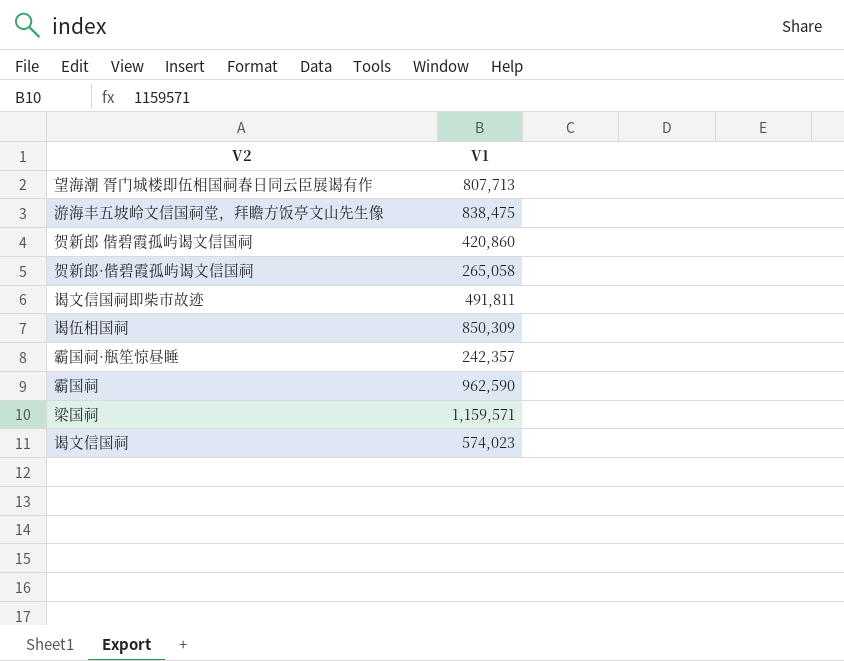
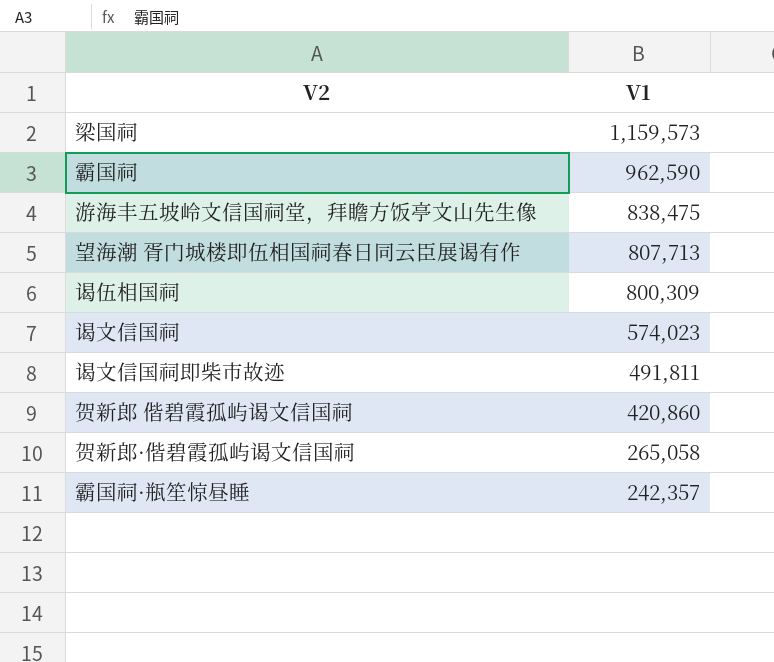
row order: none -> V1 descending
梁国祠 | V1: 1,159,571 -> 1,159,573
谒伍相国祠 | V1: 850,309 -> 800,309

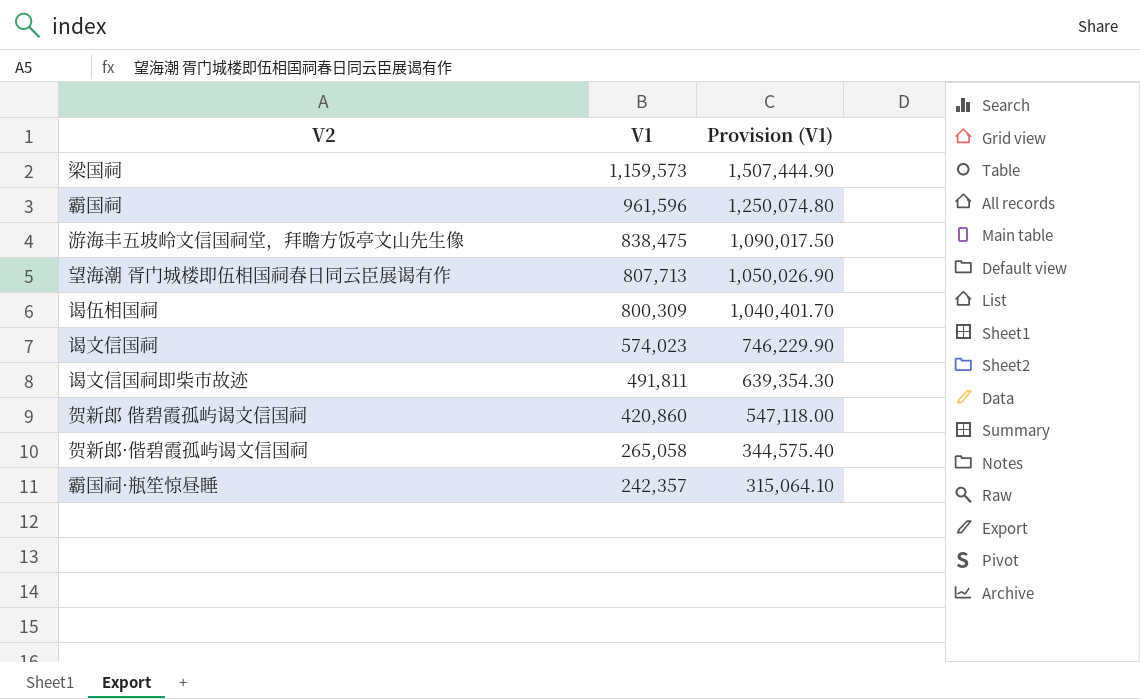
column Provision (V1) | formula: none -> [V1] * 1.3
霸国祠 | V1: 962,590 -> 961,596

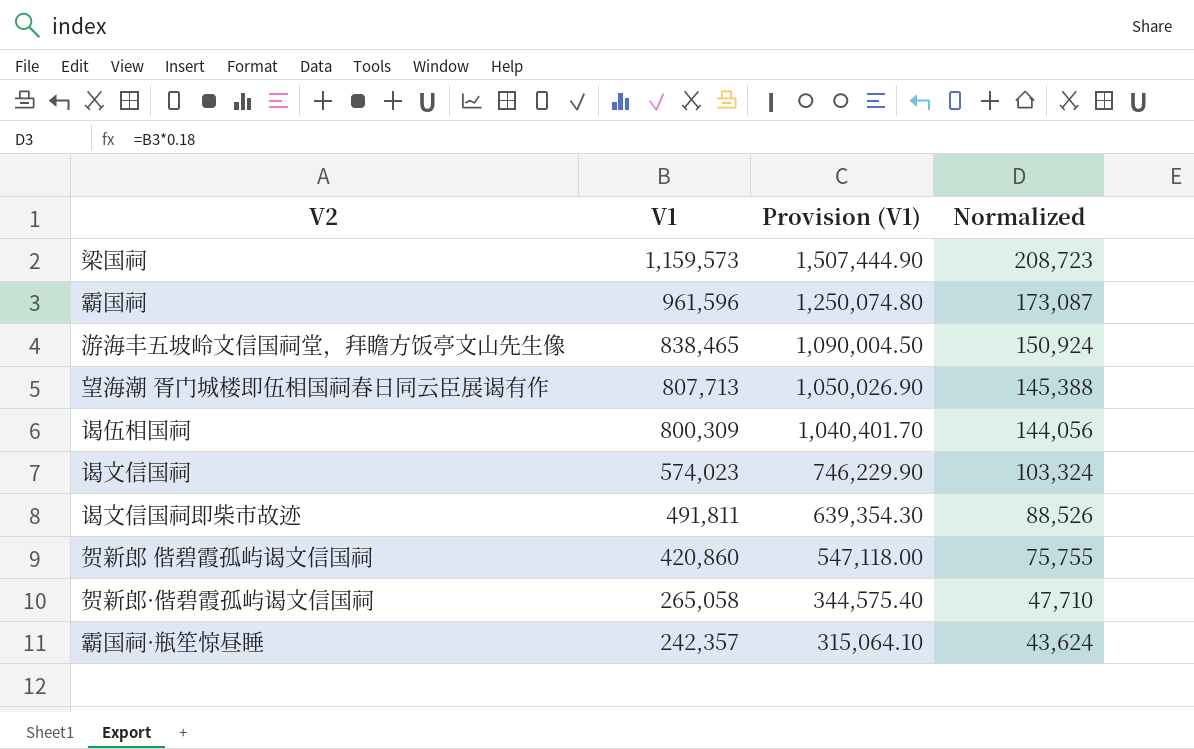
column Normalized | formula: none -> [V1] * 0.18
游海丰五坡岭文信国祠堂，拜瞻方饭亭文山先生像 | V1: 838,475 -> 838,465
游海丰五坡岭文信国祠堂，拜瞻方饭亭文山先生像 | Provision (V1): 1,090,017.50 -> 1,090,004.50

